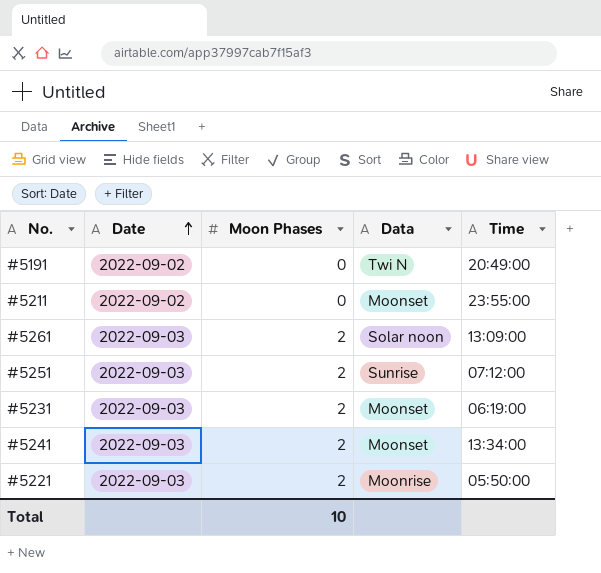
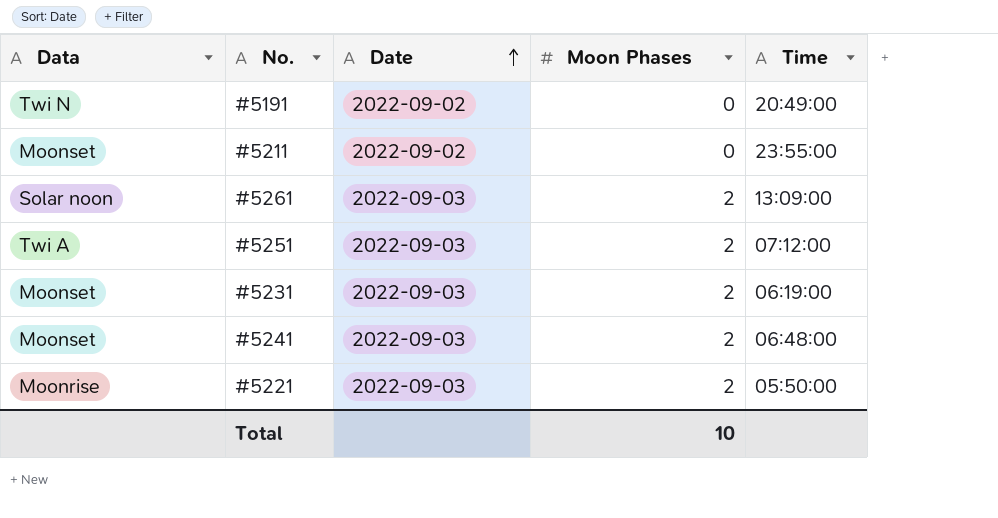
column Data | position: 4 -> 1
#5251 | Data: Sunrise -> Twi A
#5241 | Time: 13:34:00 -> 06:48:00

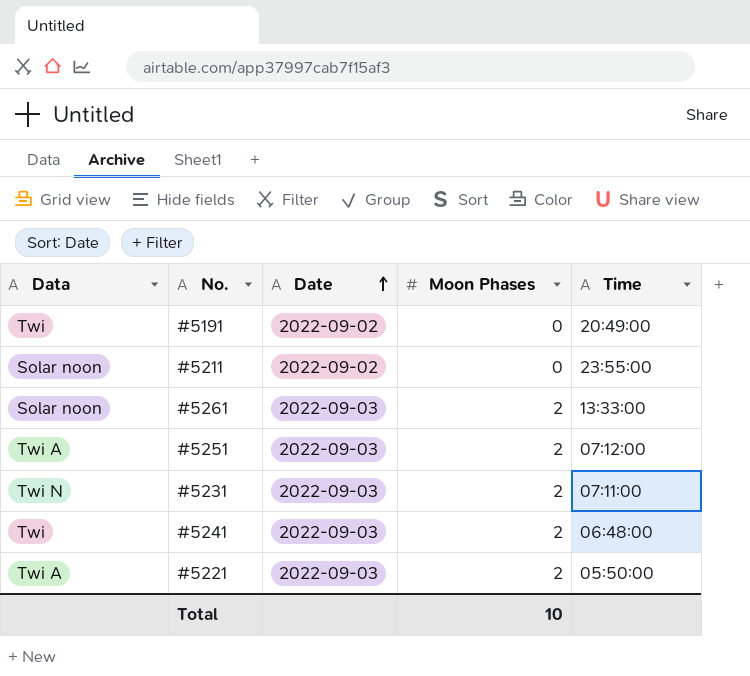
#5191 | Data: Twi N -> Twi
#5211 | Data: Moonset -> Solar noon
#5261 | Time: 13:09:00 -> 13:33:00
#5231 | Data: Moonset -> Twi N
#5231 | Time: 06:19:00 -> 07:11:00
#5241 | Data: Moonset -> Twi
#5221 | Data: Moonrise -> Twi A

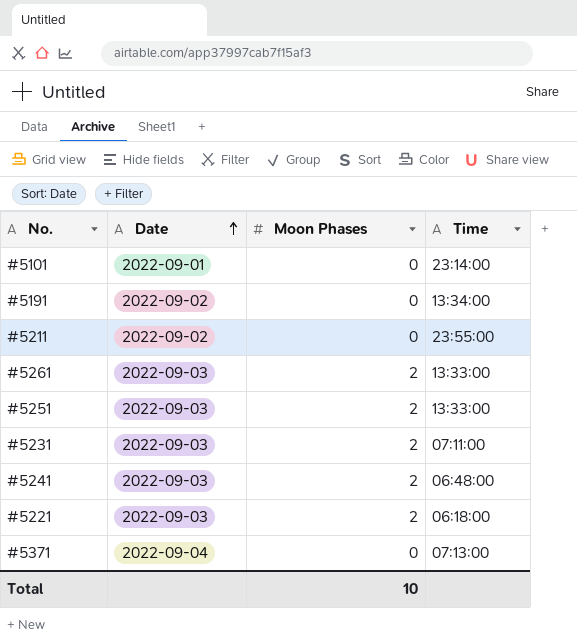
column Data | position: 1 -> none
row #5101: none -> 2022-09-01 | 0 | 23:14:00
#5191 | Time: 20:49:00 -> 13:34:00
#5251 | Time: 07:12:00 -> 13:33:00
#5221 | Time: 05:50:00 -> 06:18:00
row #5371: none -> 2022-09-04 | 0 | 07:13:00

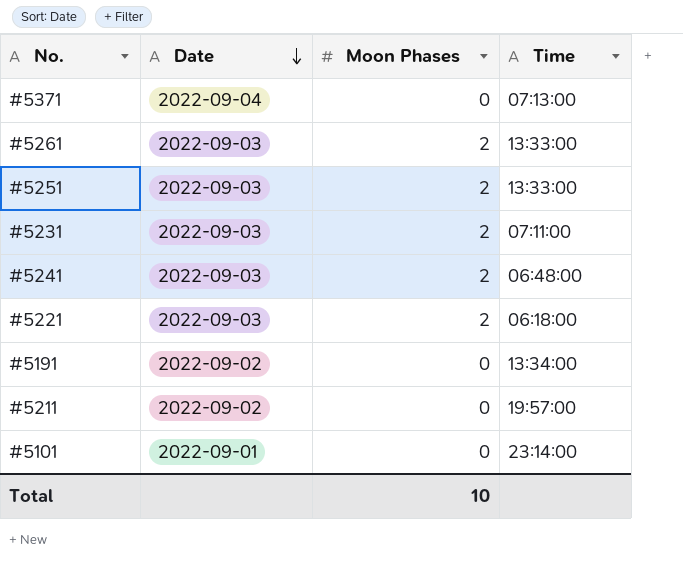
row order: Date ascending -> Date descending
#5211 | Time: 23:55:00 -> 19:57:00

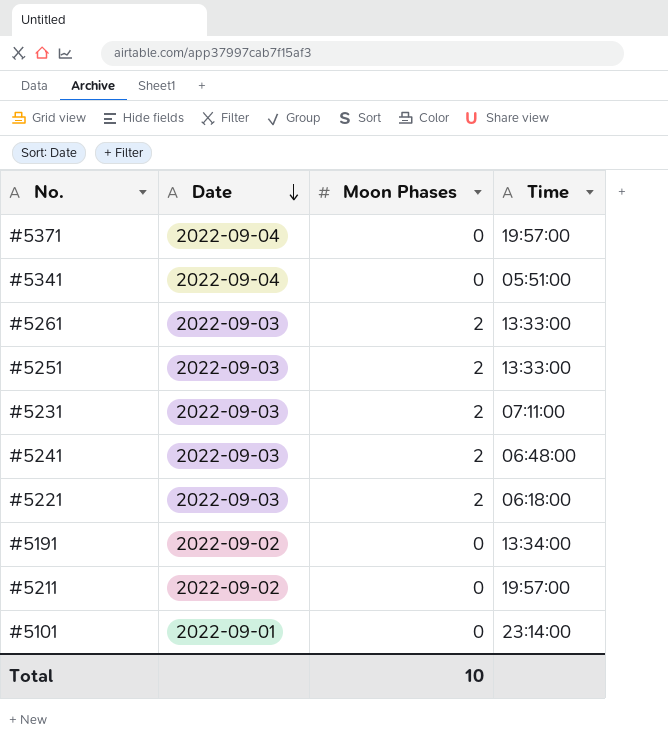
#5371 | Time: 07:13:00 -> 19:57:00
row #5341: none -> 2022-09-04 | 0 | 05:51:00

